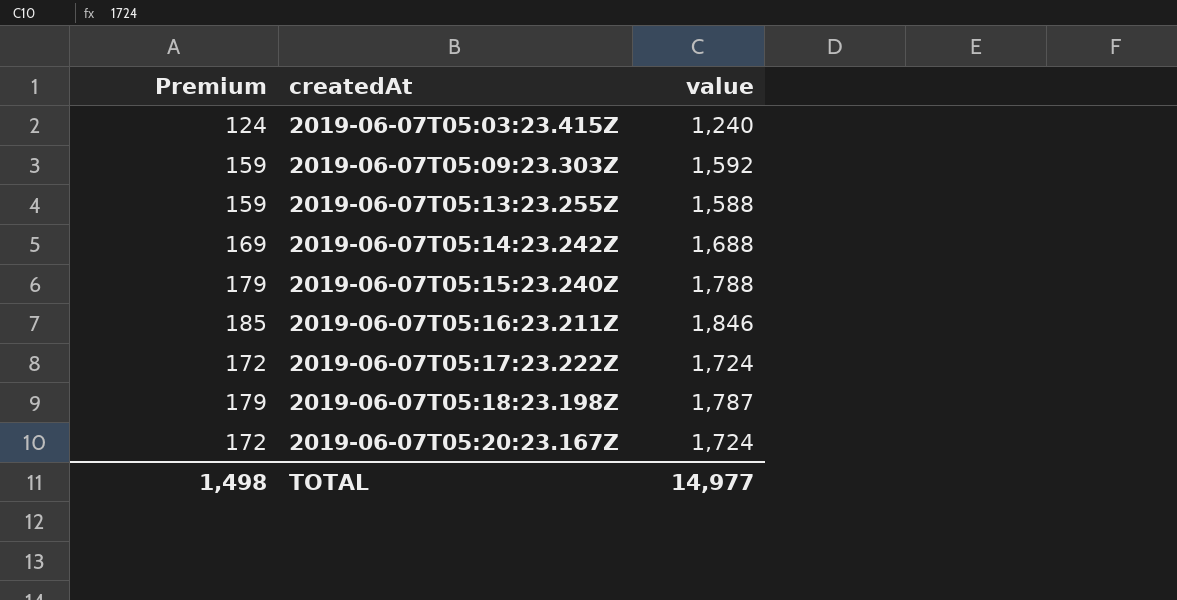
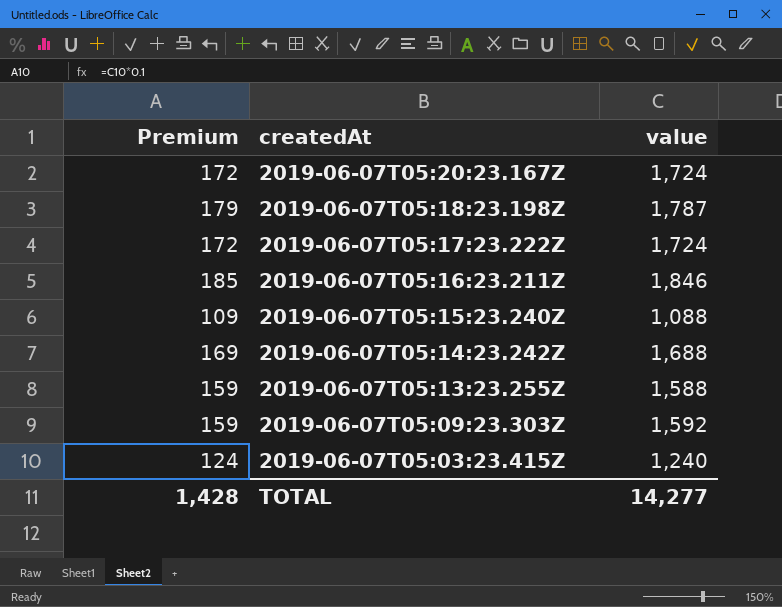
row order: createdAt ascending -> createdAt descending
2019-06-07T05:15:23.240Z | Premium: 179 -> 109
2019-06-07T05:15:23.240Z | value: 1,788 -> 1,088
TOTAL | Premium: 1,498 -> 1,428
TOTAL | value: 14,977 -> 14,277

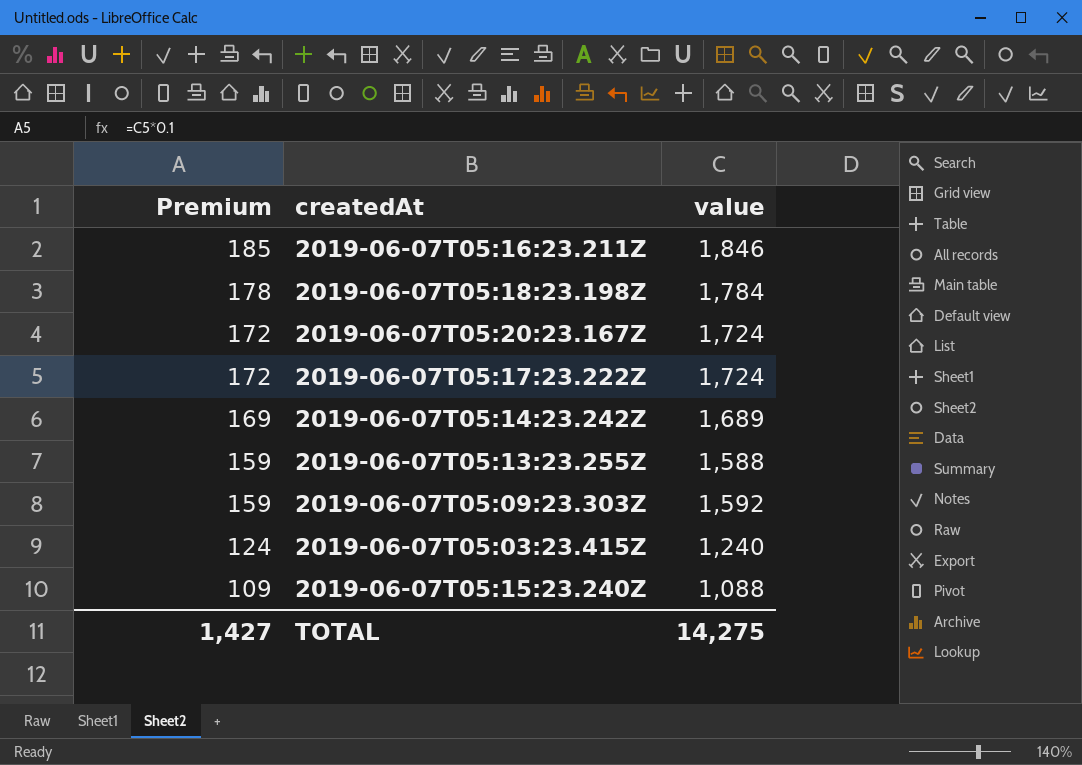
row order: createdAt descending -> Premium descending
2019-06-07T05:18:23.198Z | Premium: 179 -> 178
2019-06-07T05:18:23.198Z | value: 1,787 -> 1,784
2019-06-07T05:14:23.242Z | value: 1,688 -> 1,689
TOTAL | Premium: 1,428 -> 1,427
TOTAL | value: 14,277 -> 14,275

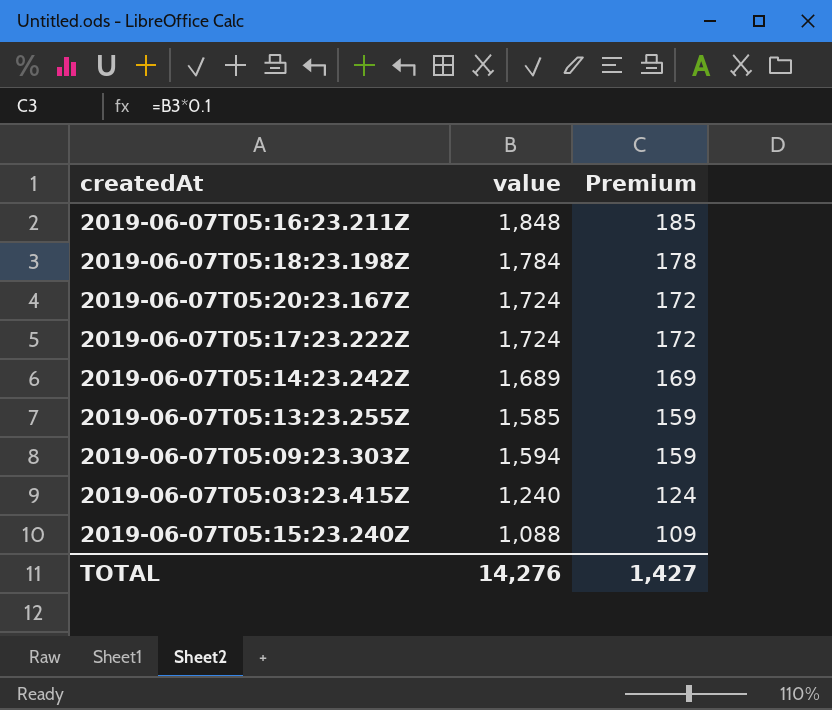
column Premium | position: 1 -> 3
2019-06-07T05:16:23.211Z | value: 1,846 -> 1,848
2019-06-07T05:13:23.255Z | value: 1,588 -> 1,585
2019-06-07T05:09:23.303Z | value: 1,592 -> 1,594
TOTAL | value: 14,275 -> 14,276

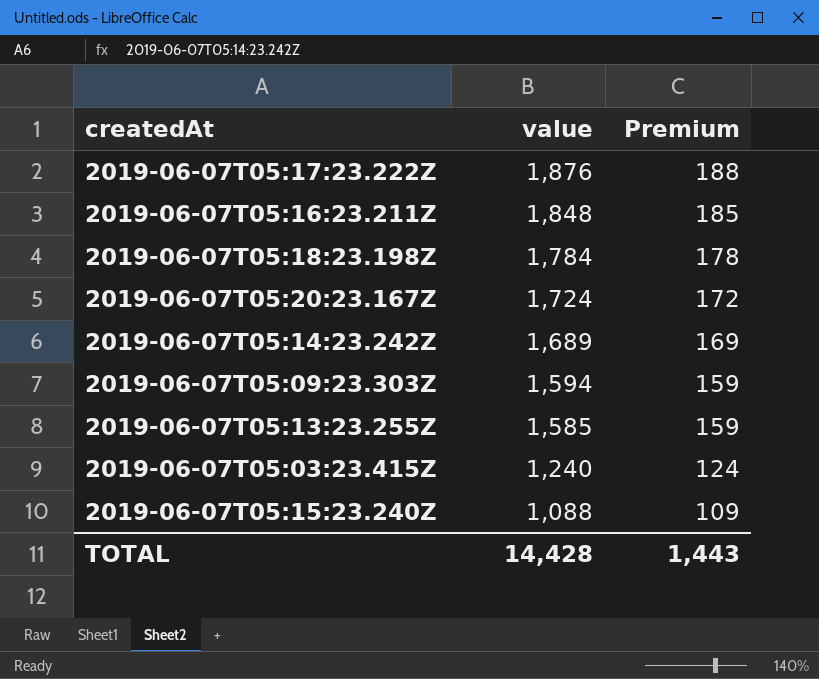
row order: Premium descending -> value descending
2019-06-07T05:17:23.222Z | value: 1,724 -> 1,876
2019-06-07T05:17:23.222Z | Premium: 172 -> 188
TOTAL | value: 14,276 -> 14,428
TOTAL | Premium: 1,427 -> 1,443

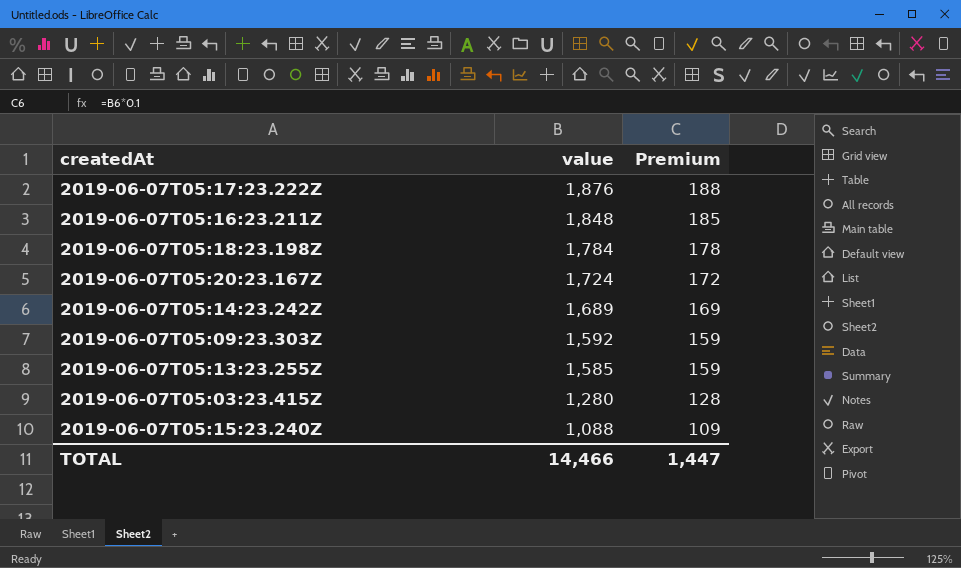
2019-06-07T05:09:23.303Z | value: 1,594 -> 1,592
2019-06-07T05:03:23.415Z | value: 1,240 -> 1,280
2019-06-07T05:03:23.415Z | Premium: 124 -> 128
TOTAL | value: 14,428 -> 14,466
TOTAL | Premium: 1,443 -> 1,447

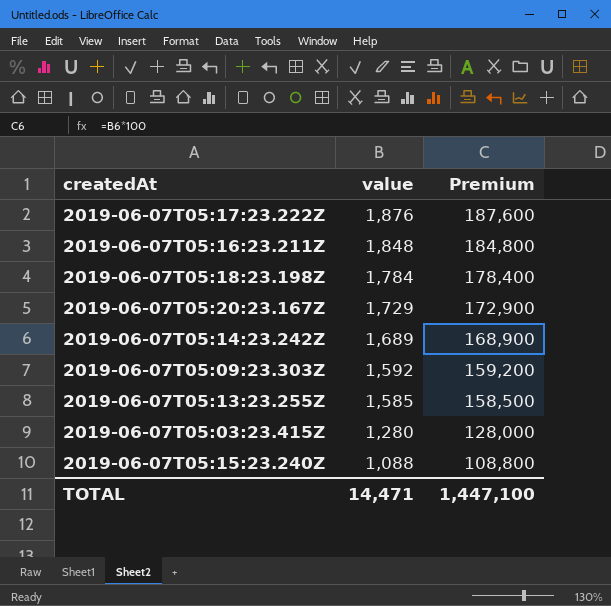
column Premium | formula: [value] * 0.1 -> [value] * 100
2019-06-07T05:20:23.167Z | value: 1,724 -> 1,729
TOTAL | value: 14,466 -> 14,471
TOTAL | Premium: 1,447 -> 1,447,100

